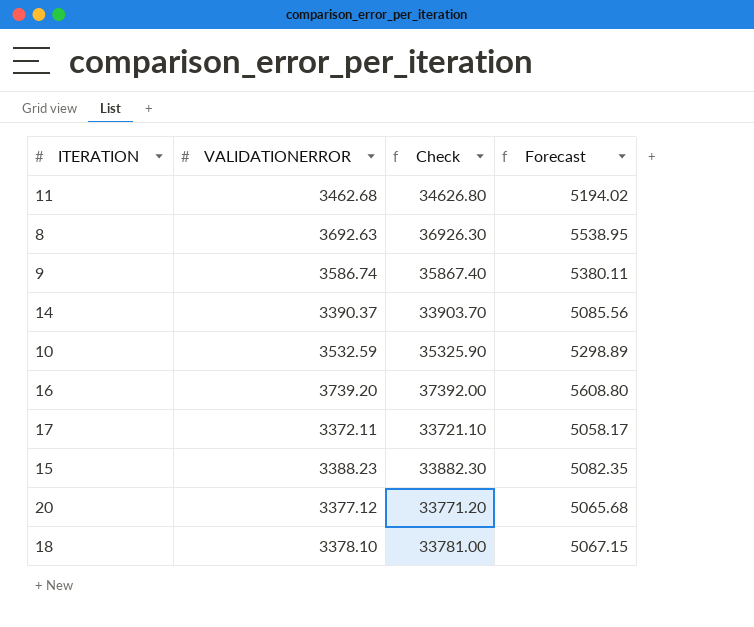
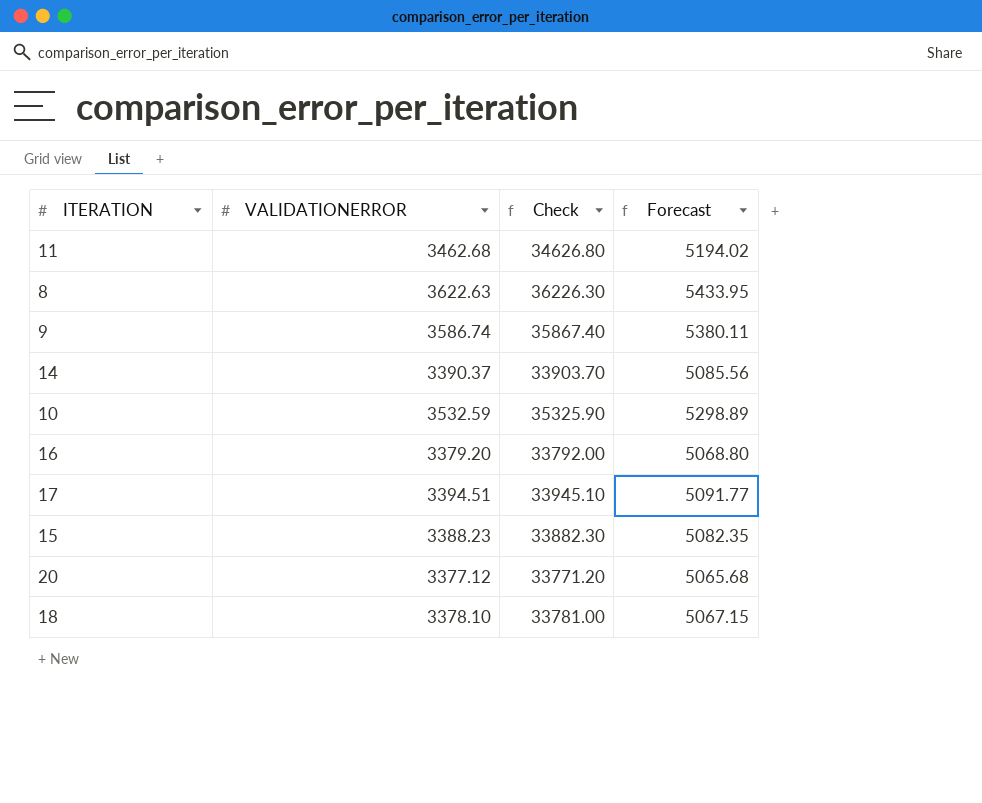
8 | VALIDATIONERROR: 3692.63 -> 3622.63
8 | Check: 36926.30 -> 36226.30
8 | Forecast: 5538.95 -> 5433.95
16 | VALIDATIONERROR: 3739.20 -> 3379.20
16 | Check: 37392.00 -> 33792.00
16 | Forecast: 5608.80 -> 5068.80
17 | VALIDATIONERROR: 3372.11 -> 3394.51
17 | Check: 33721.10 -> 33945.10
17 | Forecast: 5058.17 -> 5091.77

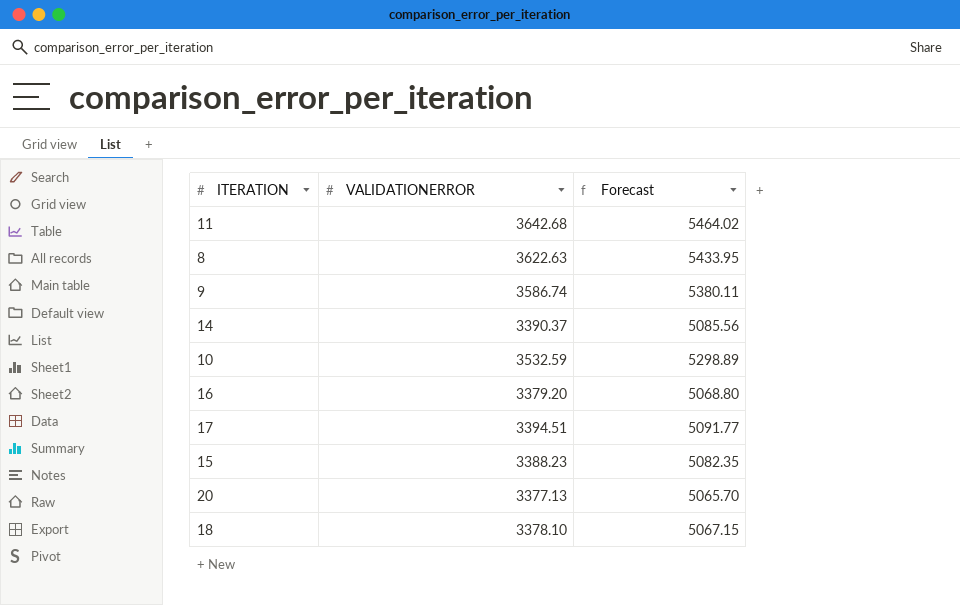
column Check | formula: [VALIDATIONERROR] * 10 -> none
11 | VALIDATIONERROR: 3462.68 -> 3642.68
11 | Forecast: 5194.02 -> 5464.02
20 | VALIDATIONERROR: 3377.12 -> 3377.13
20 | Forecast: 5065.68 -> 5065.70

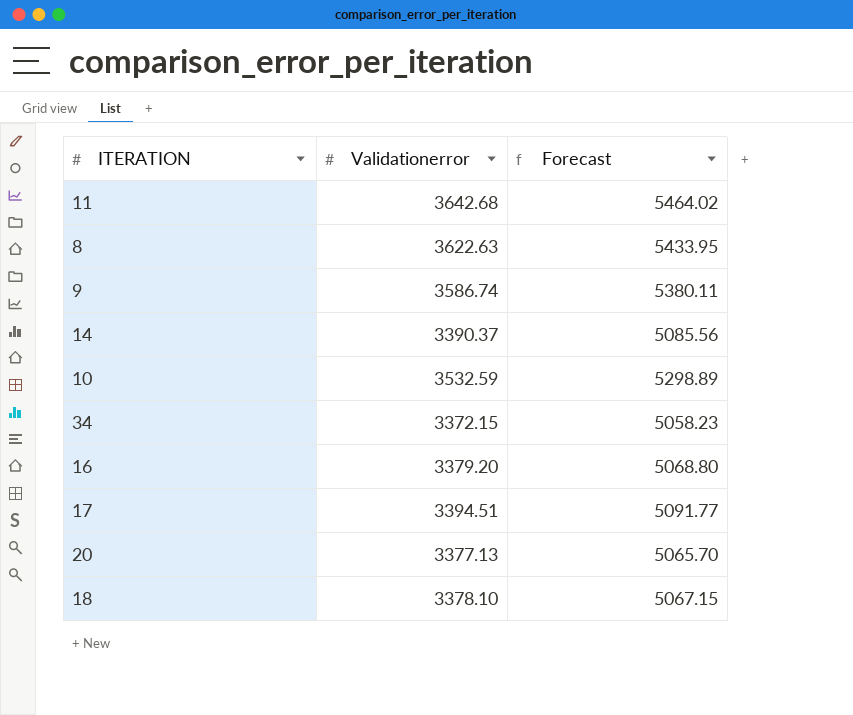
column name: VALIDATIONERROR -> Validationerror
row 15: 3388.23 | 5082.35 -> none
row 34: none -> 3372.15 | 5058.23

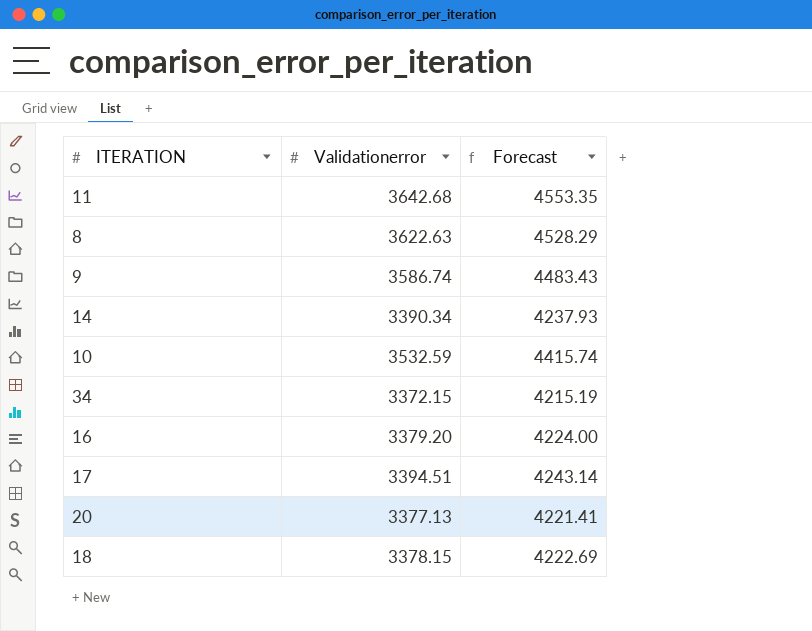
column Forecast | formula: [Validationerror] * 1.5 -> [Validationerror] * 1.25
14 | Validationerror: 3390.37 -> 3390.34
18 | Validationerror: 3378.10 -> 3378.15

